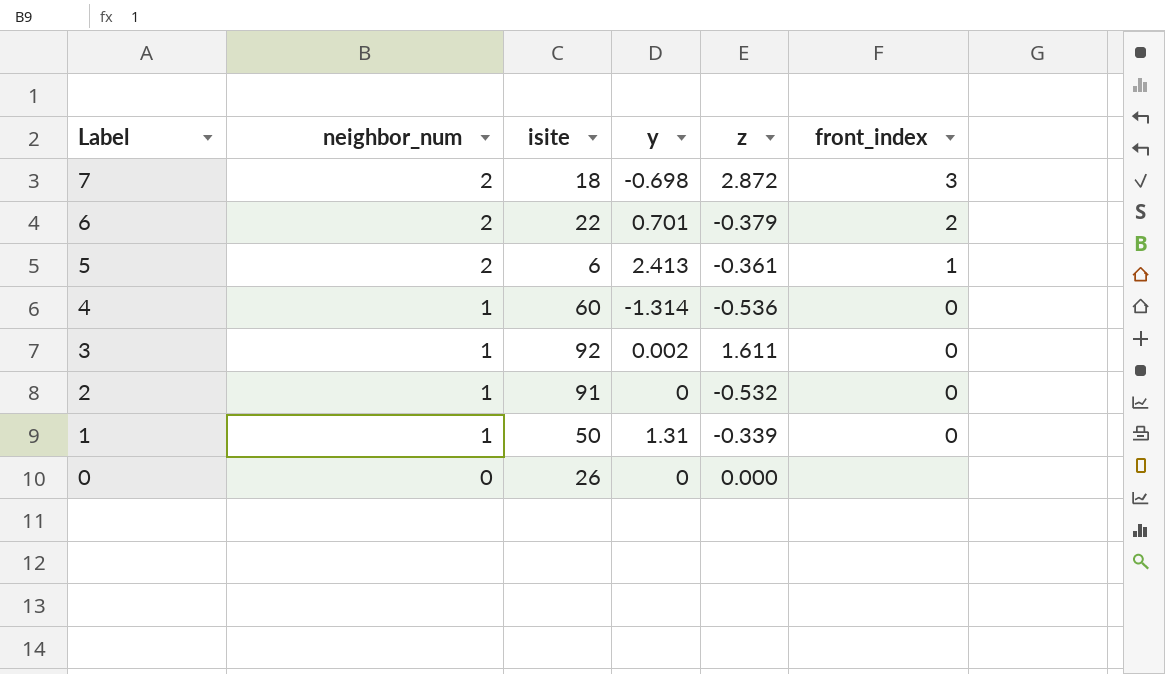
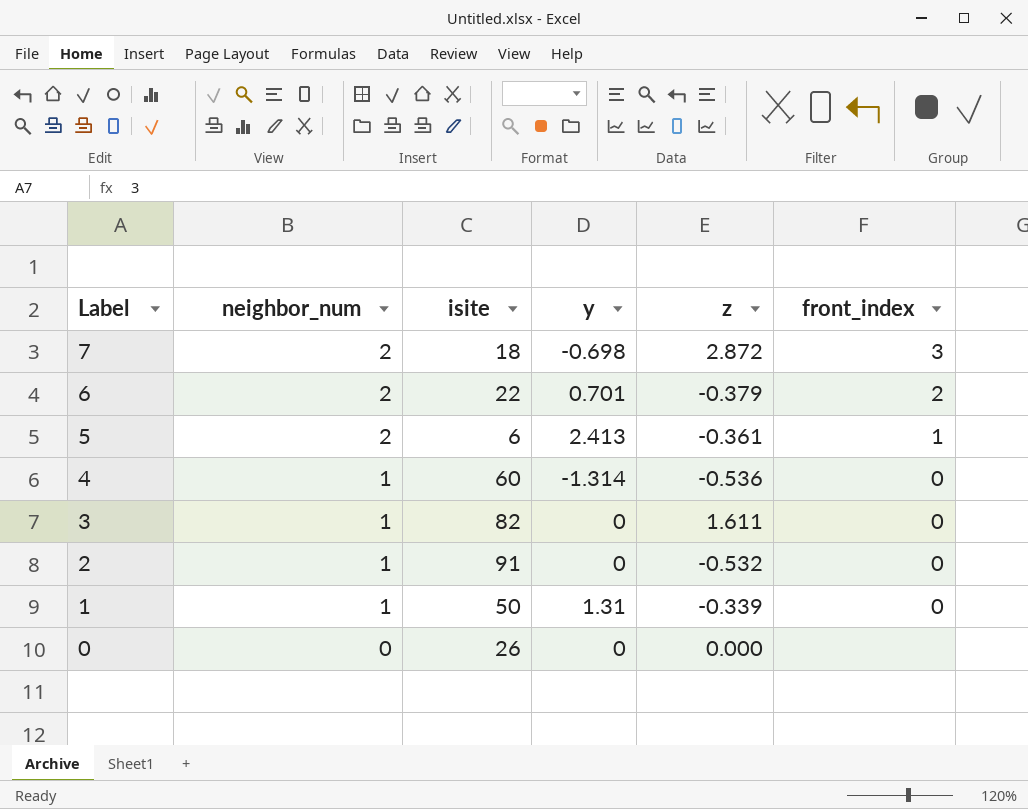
3 | isite: 92 -> 82
3 | y: 0.002 -> 0

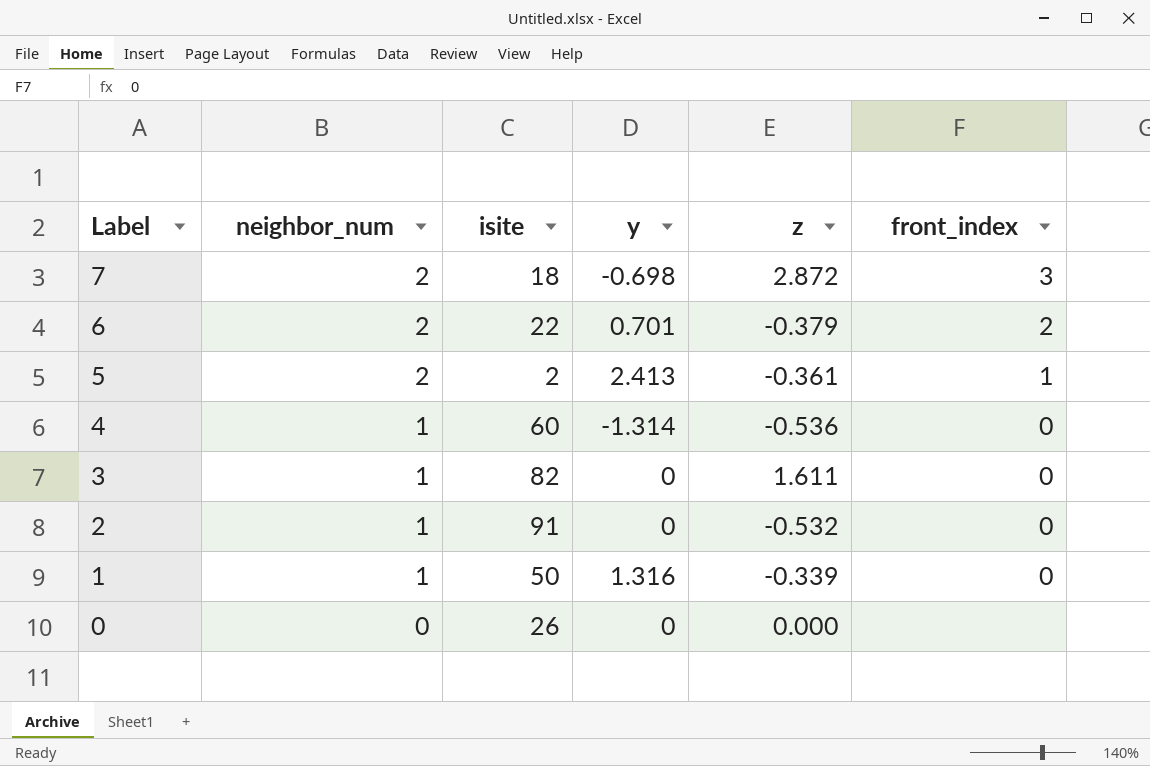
5 | isite: 6 -> 2
1 | y: 1.31 -> 1.316

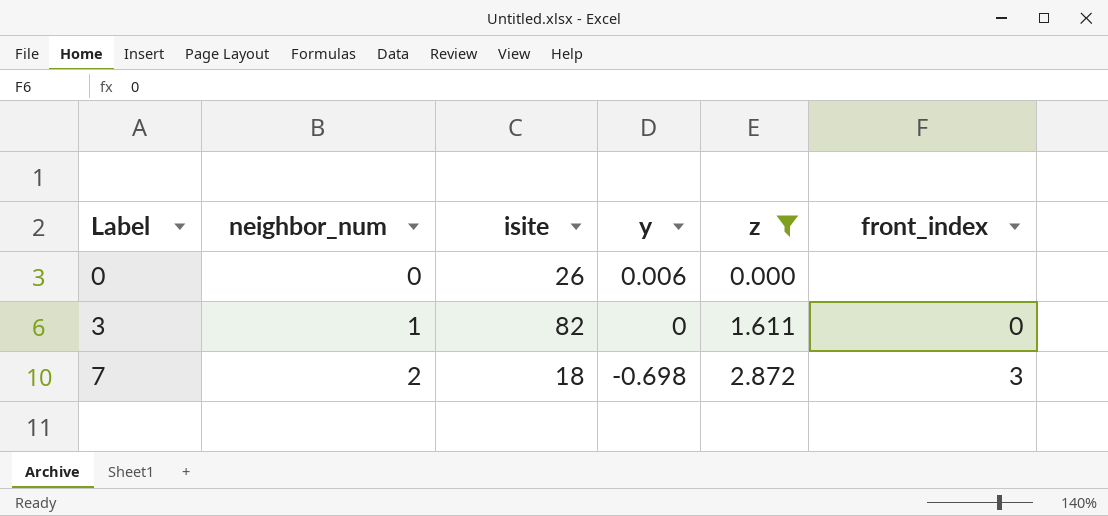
filter: none -> z >= 0.000
row order: Label descending -> Label ascending
0 | y: 0 -> 0.006

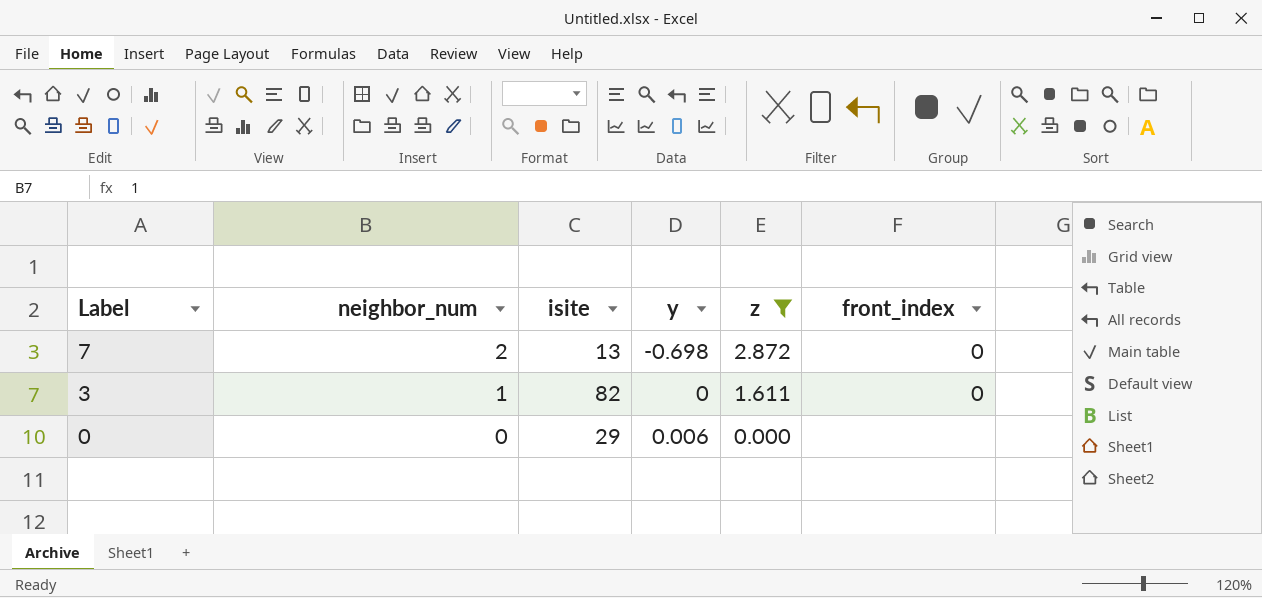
row order: Label ascending -> Label descending
7 | isite: 18 -> 13
7 | front_index: 3 -> 0
0 | isite: 26 -> 29

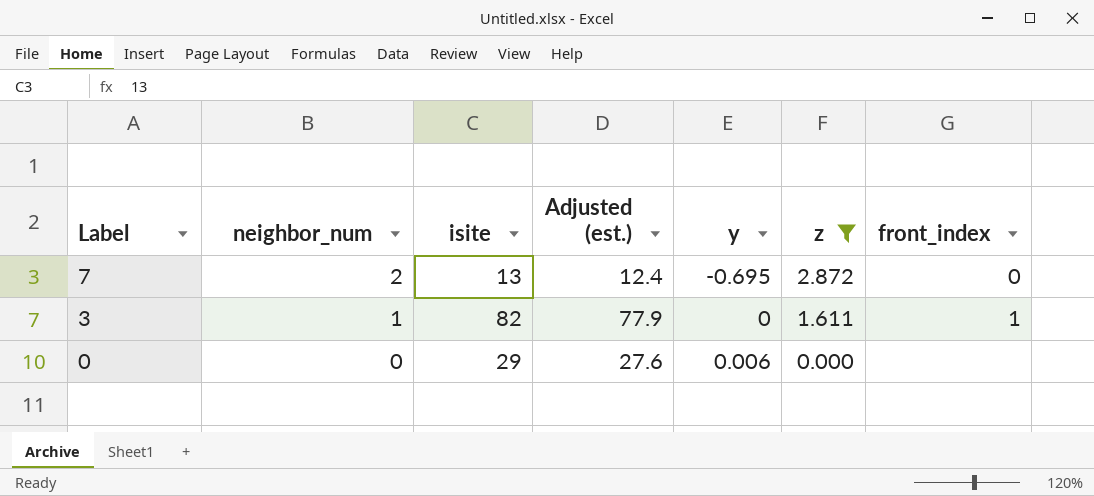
column Adjusted (est.) | formula: none -> [isite] * 0.95
7 | y: -0.698 -> -0.695
3 | front_index: 0 -> 1

